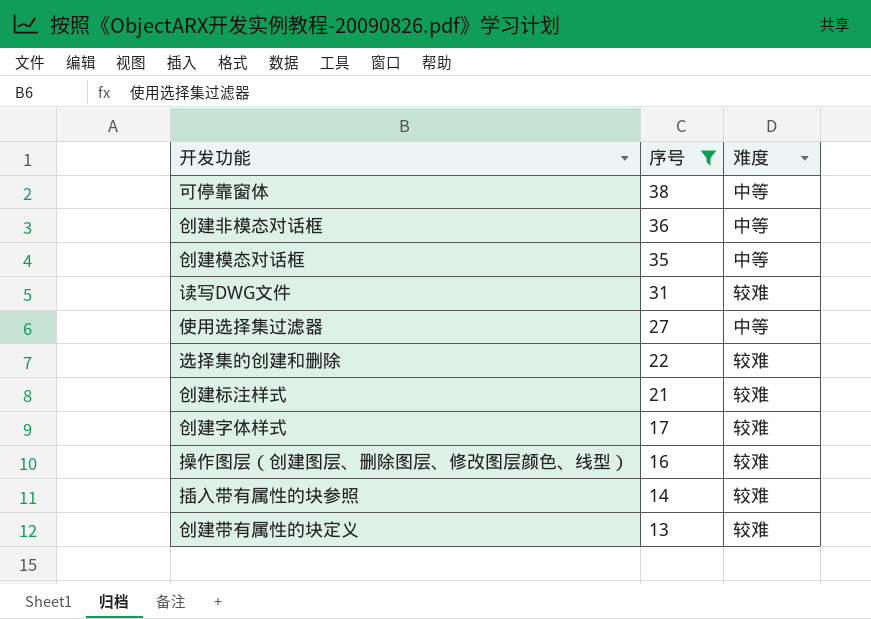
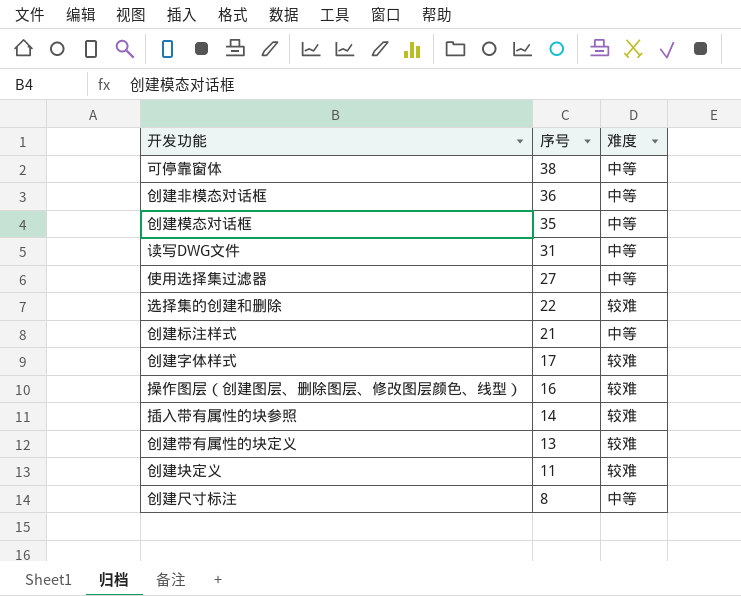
filter: 序号 >= 13 -> none
读写DWG文件 | 难度: 较难 -> 中等
创建标注样式 | 难度: 较难 -> 中等

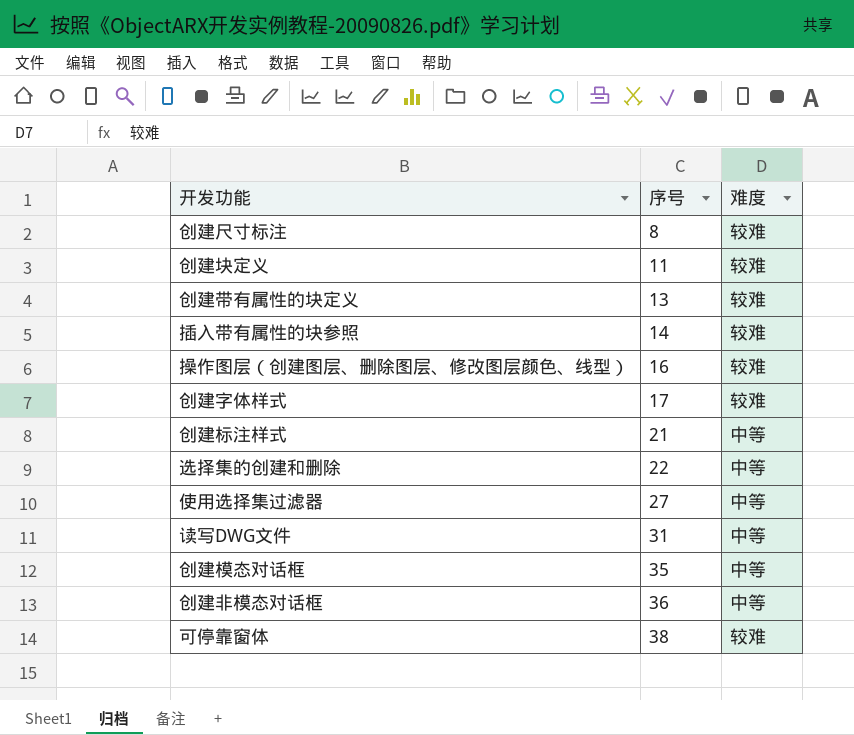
row order: 序号 descending -> 序号 ascending
创建尺寸标注 | 难度: 中等 -> 较难
选择集的创建和删除 | 难度: 较难 -> 中等
可停靠窗体 | 难度: 中等 -> 较难

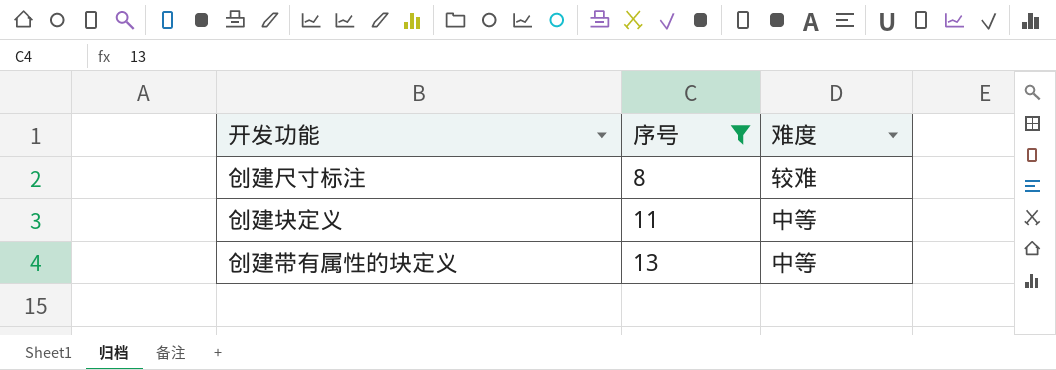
filter: none -> 序号 <= 13
创建块定义 | 难度: 较难 -> 中等
创建带有属性的块定义 | 难度: 较难 -> 中等

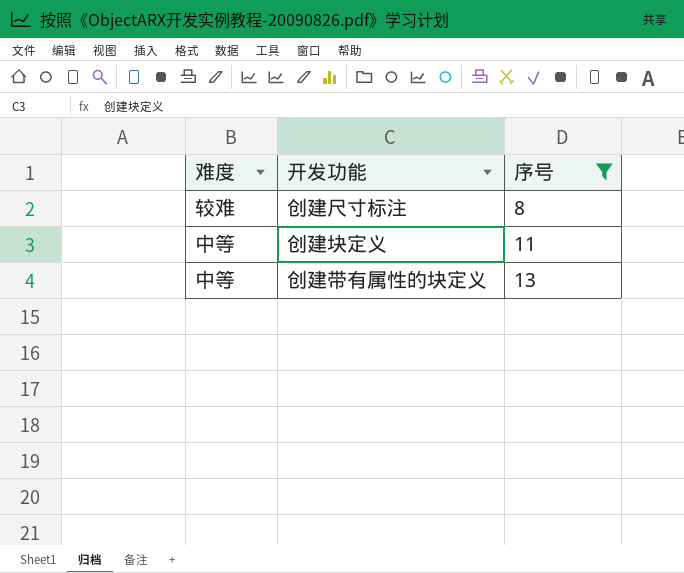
column 难度 | position: 3 -> 1

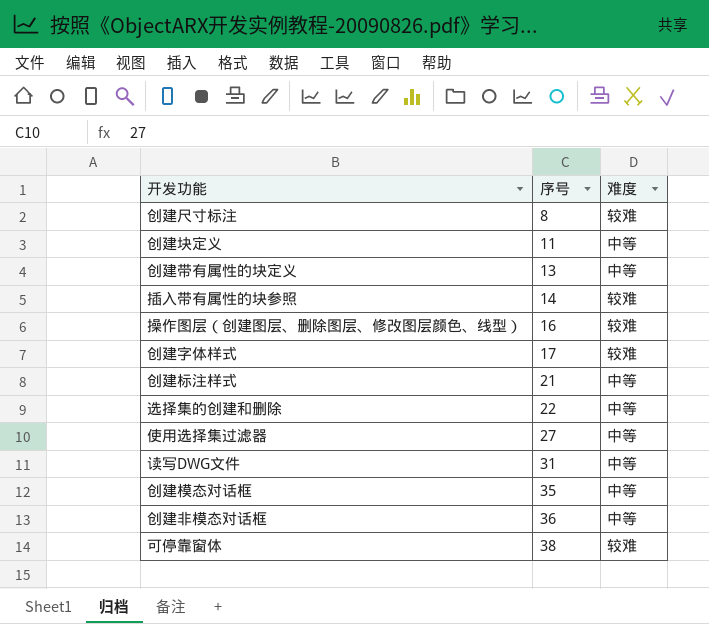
filter: 序号 <= 13 -> none
column 难度 | position: 1 -> 3

